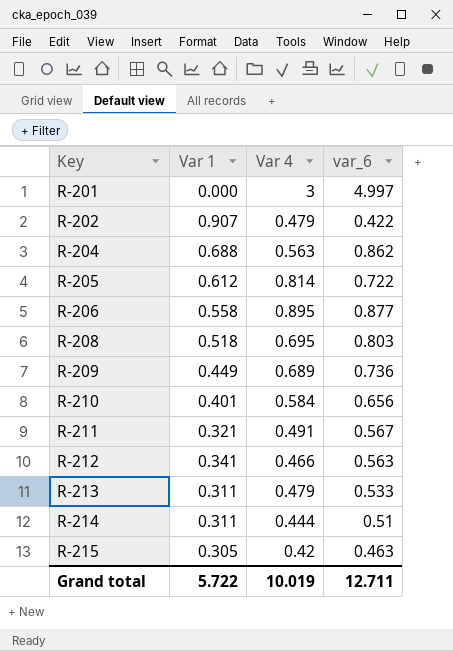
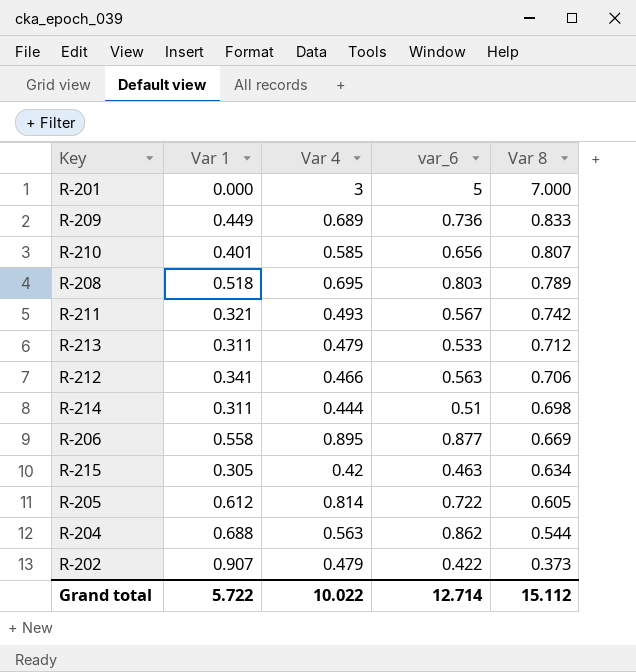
row order: Key ascending -> Var 8 descending
column Var 8 | position: none -> 5
R-201 | var_6: 4.997 -> 5
R-210 | Var 4: 0.584 -> 0.585
R-211 | Var 4: 0.491 -> 0.493
Grand total | Var 4: 10.019 -> 10.022
Grand total | var_6: 12.711 -> 12.714

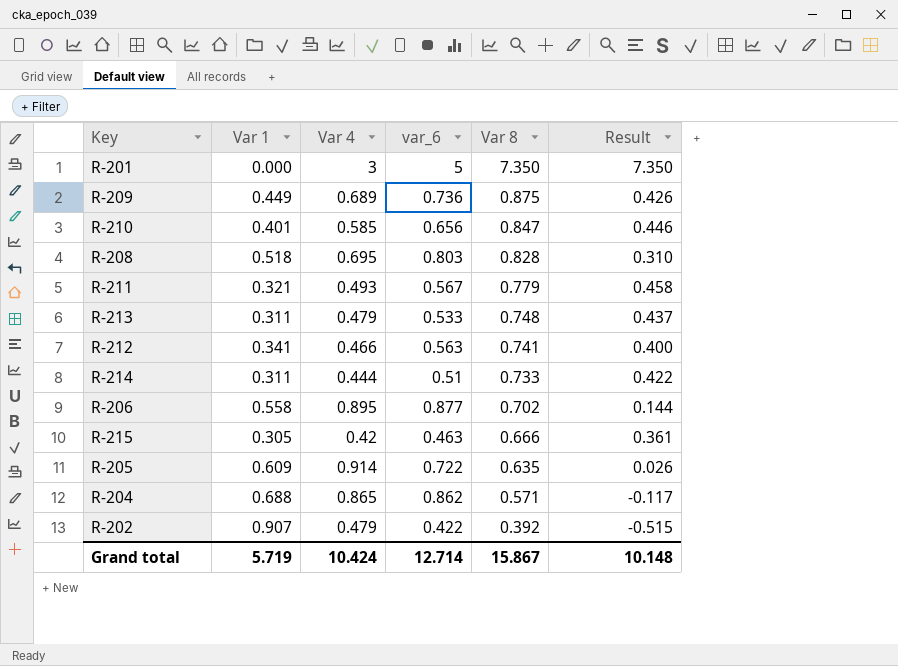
column Result | formula: none -> [Var 8] - [Var 1]
R-201 | Var 8: 7.000 -> 7.350
R-209 | Var 8: 0.833 -> 0.875
R-210 | Var 8: 0.807 -> 0.847
R-208 | Var 8: 0.789 -> 0.828
R-211 | Var 8: 0.742 -> 0.779
R-213 | Var 8: 0.712 -> 0.748
R-212 | Var 8: 0.706 -> 0.741
R-214 | Var 8: 0.698 -> 0.733
R-206 | Var 8: 0.669 -> 0.702
R-215 | Var 8: 0.634 -> 0.666
R-205 | Var 1: 0.612 -> 0.609
R-205 | Var 4: 0.814 -> 0.914
R-205 | Var 8: 0.605 -> 0.635
R-204 | Var 4: 0.563 -> 0.865
R-204 | Var 8: 0.544 -> 0.571
R-202 | Var 8: 0.373 -> 0.392
Grand total | Var 1: 5.722 -> 5.719
Grand total | Var 4: 10.022 -> 10.424
Grand total | Var 8: 15.112 -> 15.867

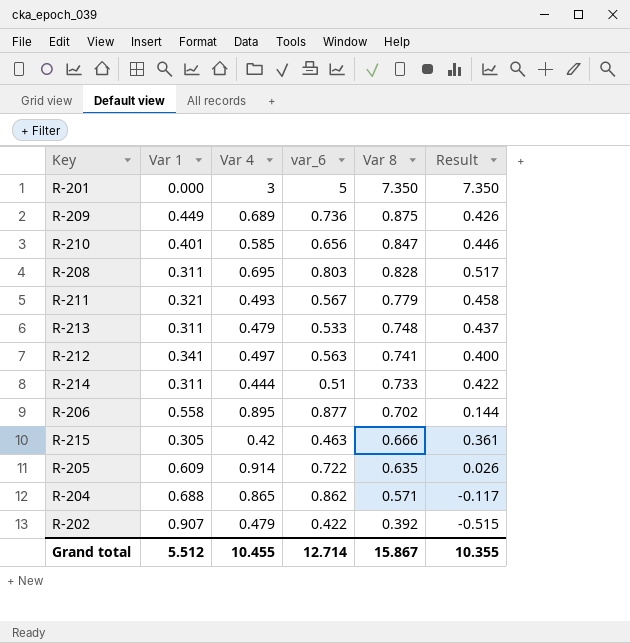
R-208 | Var 1: 0.518 -> 0.311
R-208 | Result: 0.310 -> 0.517
R-212 | Var 4: 0.466 -> 0.497
Grand total | Var 1: 5.719 -> 5.512
Grand total | Var 4: 10.424 -> 10.455
Grand total | Result: 10.148 -> 10.355

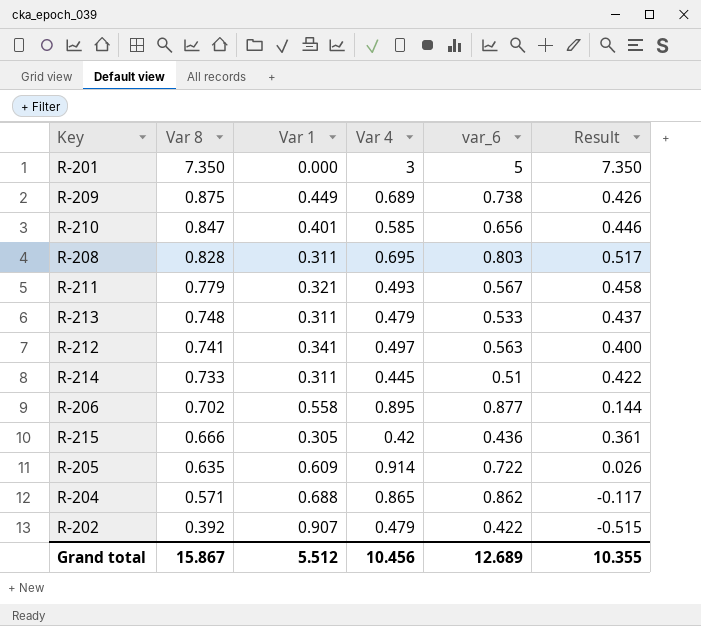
column Var 8 | position: 5 -> 2
R-209 | var_6: 0.736 -> 0.738
R-214 | Var 4: 0.444 -> 0.445
R-215 | var_6: 0.463 -> 0.436
Grand total | Var 4: 10.455 -> 10.456
Grand total | var_6: 12.714 -> 12.689

